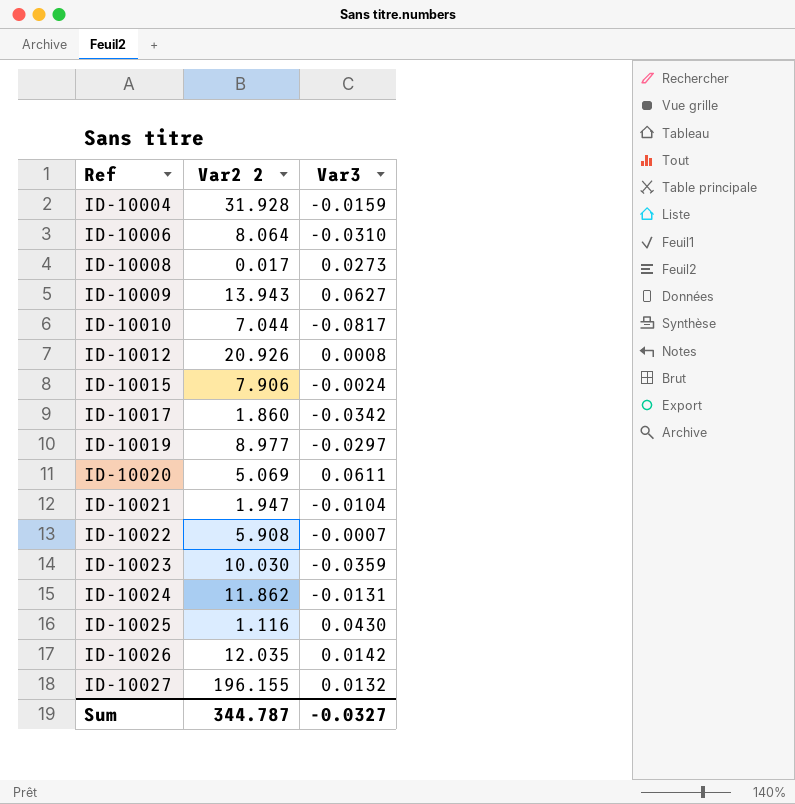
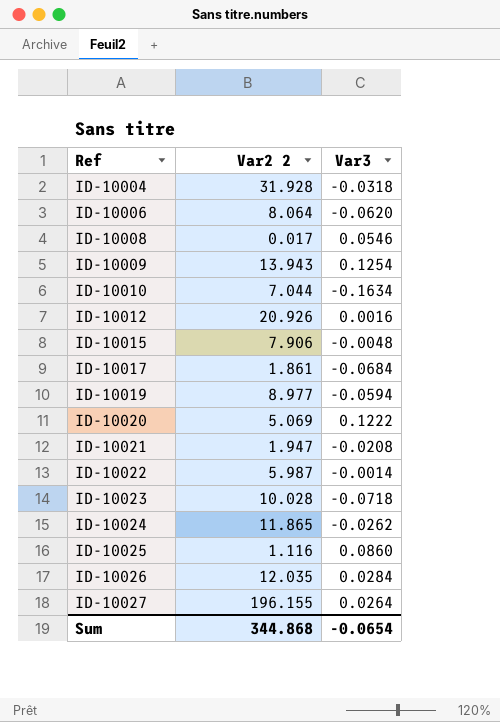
ID-10004 | Var3: -0.0159 -> -0.0318
ID-10006 | Var3: -0.0310 -> -0.0620
ID-10008 | Var3: 0.0273 -> 0.0546
ID-10009 | Var3: 0.0627 -> 0.1254
ID-10010 | Var3: -0.0817 -> -0.1634
ID-10012 | Var3: 0.0008 -> 0.0016
ID-10015 | Var3: -0.0024 -> -0.0048
ID-10017 | Var2 2: 1.860 -> 1.861
ID-10017 | Var3: -0.0342 -> -0.0684
ID-10019 | Var3: -0.0297 -> -0.0594
ID-10020 | Var3: 0.0611 -> 0.1222
ID-10021 | Var3: -0.0104 -> -0.0208
ID-10022 | Var2 2: 5.908 -> 5.987
ID-10022 | Var3: -0.0007 -> -0.0014
ID-10023 | Var2 2: 10.030 -> 10.028
ID-10023 | Var3: -0.0359 -> -0.0718
ID-10024 | Var2 2: 11.862 -> 11.865
ID-10024 | Var3: -0.0131 -> -0.0262
ID-10025 | Var3: 0.0430 -> 0.0860
ID-10026 | Var3: 0.0142 -> 0.0284
ID-10027 | Var3: 0.0132 -> 0.0264
Sum | Var2 2: 344.787 -> 344.868
Sum | Var3: -0.0327 -> -0.0654

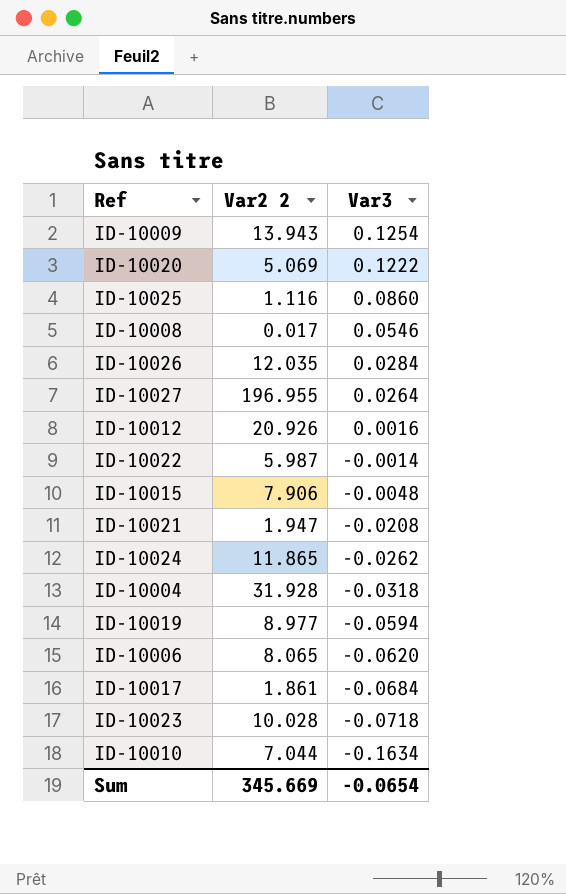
row order: Ref ascending -> Var3 descending
ID-10027 | Var2 2: 196.155 -> 196.955
ID-10006 | Var2 2: 8.064 -> 8.065
Sum | Var2 2: 344.868 -> 345.669

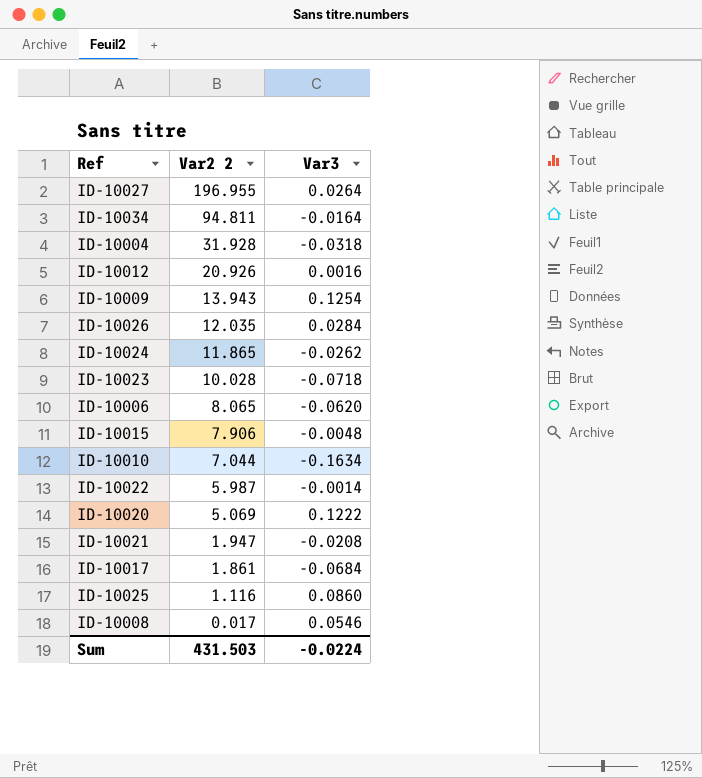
row order: Var3 descending -> Var2 2 descending
row ID-10019: 8.977 | -0.0594 -> none
row ID-10034: none -> 94.811 | -0.0164
Sum | Var2 2: 345.669 -> 431.503
Sum | Var3: -0.0654 -> -0.0224

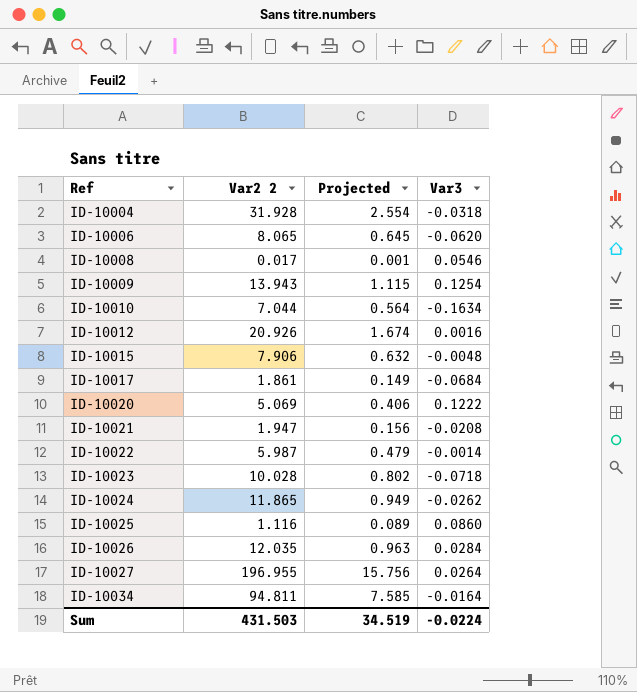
row order: Var2 2 descending -> Ref ascending
column Projected | formula: none -> [Var2 2] * 0.08

